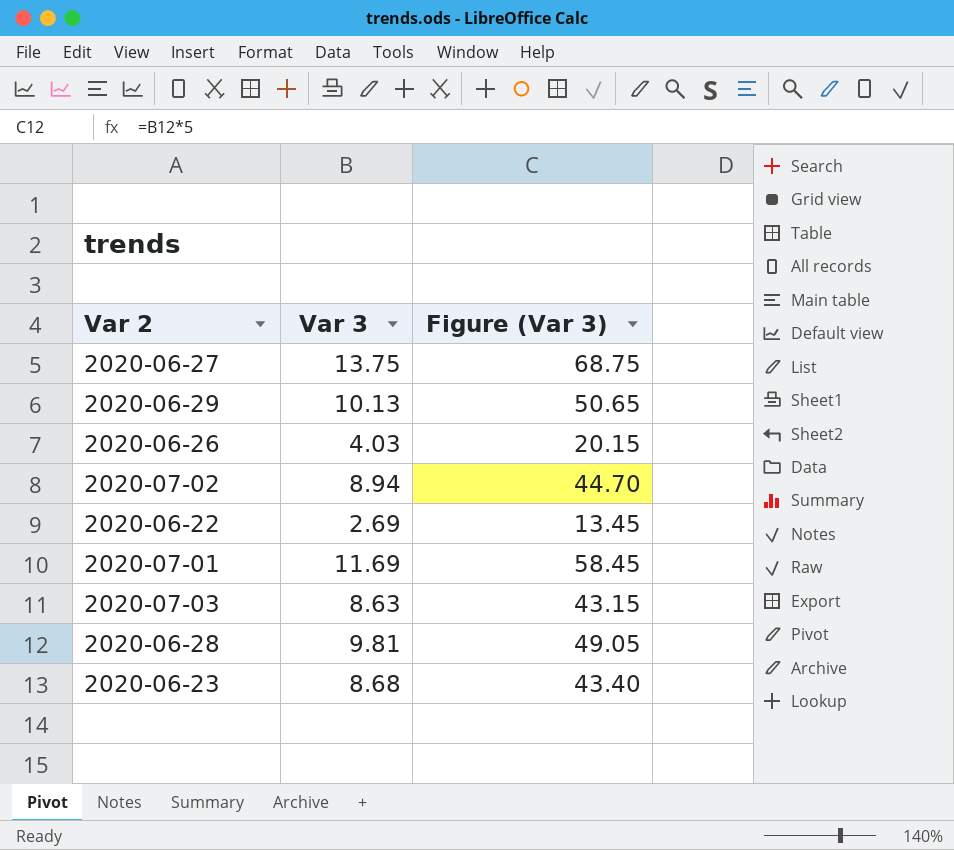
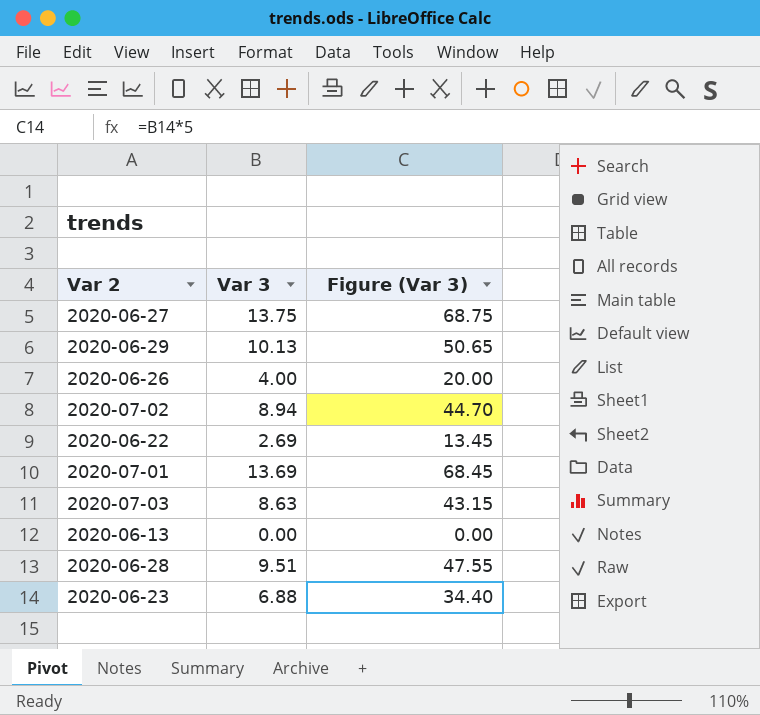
2020-06-26 | Var 3: 4.03 -> 4.00
2020-06-26 | Figure (Var 3): 20.15 -> 20.00
2020-07-01 | Var 3: 11.69 -> 13.69
2020-07-01 | Figure (Var 3): 58.45 -> 68.45
row 2020-06-13: none -> 0.00 | 0.00
2020-06-28 | Var 3: 9.81 -> 9.51
2020-06-28 | Figure (Var 3): 49.05 -> 47.55
2020-06-23 | Var 3: 8.68 -> 6.88
2020-06-23 | Figure (Var 3): 43.40 -> 34.40

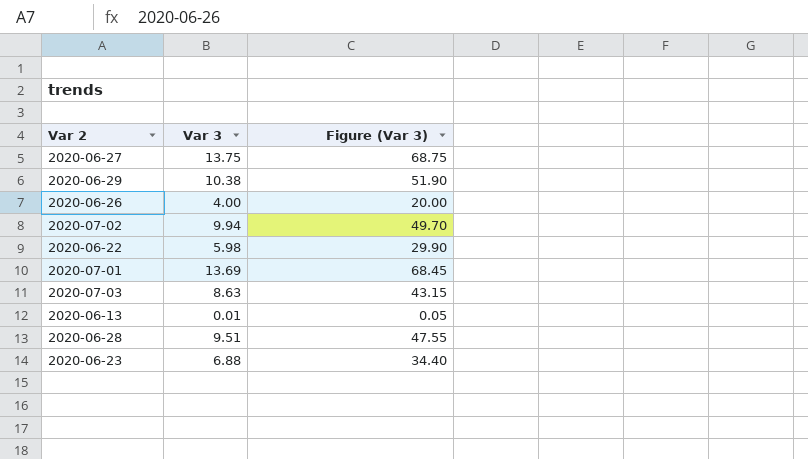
2020-06-29 | Var 3: 10.13 -> 10.38
2020-06-29 | Figure (Var 3): 50.65 -> 51.90
2020-07-02 | Var 3: 8.94 -> 9.94
2020-07-02 | Figure (Var 3): 44.70 -> 49.70
2020-06-22 | Var 3: 2.69 -> 5.98
2020-06-22 | Figure (Var 3): 13.45 -> 29.90
2020-06-13 | Var 3: 0.00 -> 0.01
2020-06-13 | Figure (Var 3): 0.00 -> 0.05

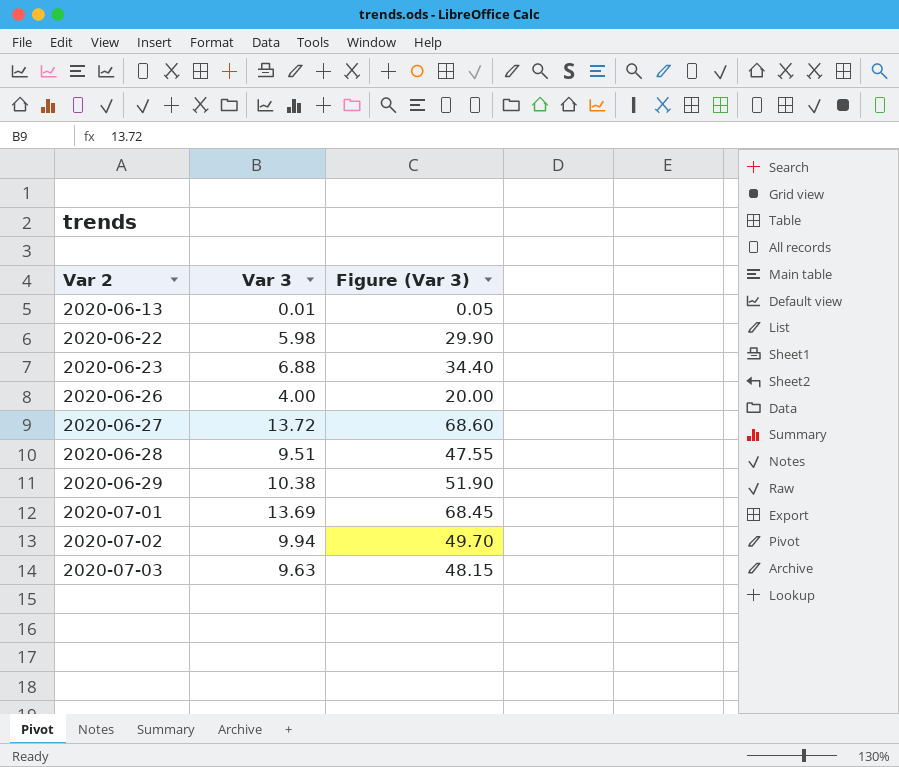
row order: none -> Var 2 ascending
2020-06-27 | Var 3: 13.75 -> 13.72
2020-06-27 | Figure (Var 3): 68.75 -> 68.60
2020-07-03 | Var 3: 8.63 -> 9.63
2020-07-03 | Figure (Var 3): 43.15 -> 48.15

